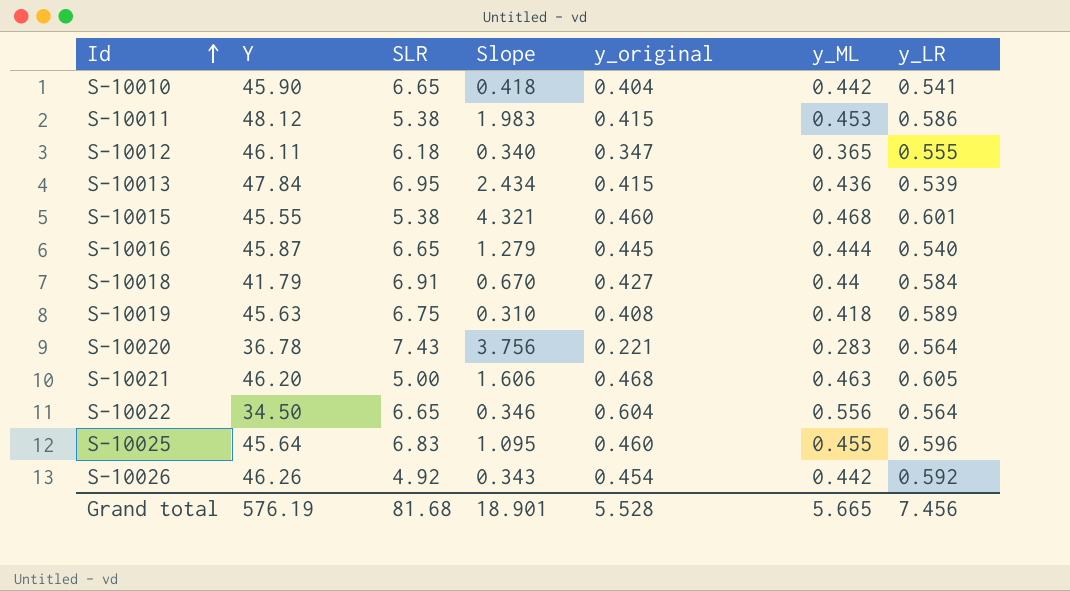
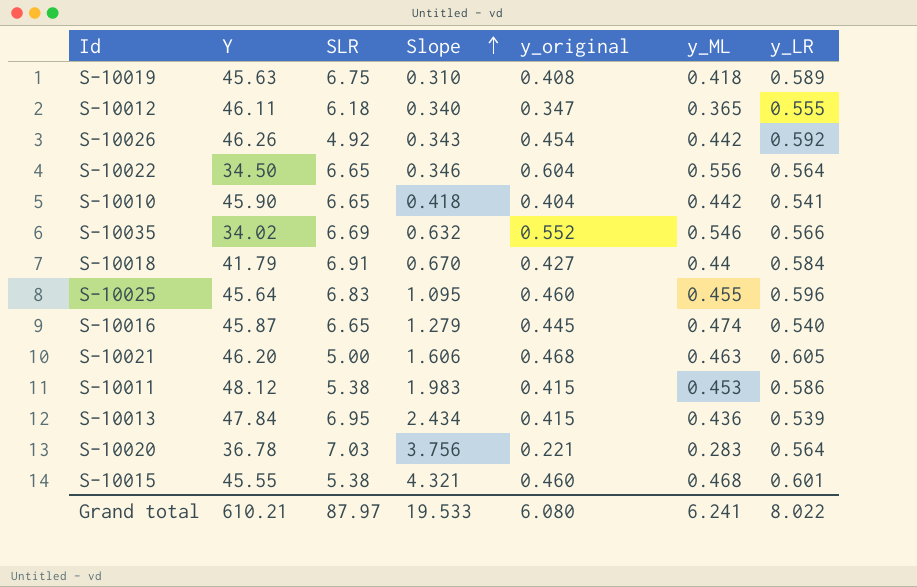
row order: Id ascending -> Slope ascending
row S-10035: none -> 34.02 | 6.69 | 0.632 | 0.552 | 0.546 | 0.566
S-10016 | y_ML: 0.444 -> 0.474
S-10020 | SLR: 7.43 -> 7.03
Grand total | Y: 576.19 -> 610.21
Grand total | SLR: 81.68 -> 87.97
Grand total | Slope: 18.901 -> 19.533
Grand total | y_original: 5.528 -> 6.080
Grand total | y_ML: 5.665 -> 6.241
Grand total | y_LR: 7.456 -> 8.022

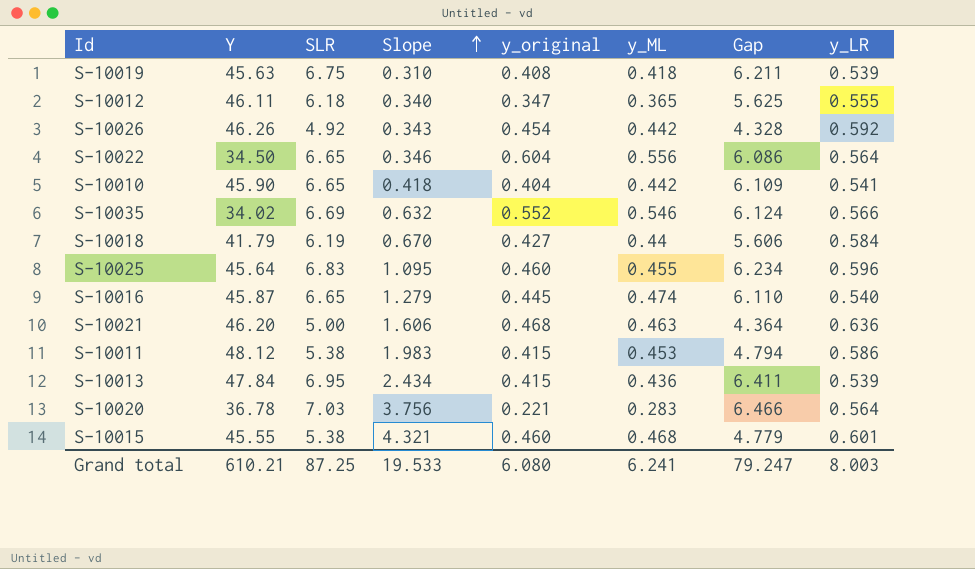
column Gap | formula: none -> [SLR] - [y_LR]
S-10019 | y_LR: 0.589 -> 0.539
S-10018 | SLR: 6.91 -> 6.19
S-10021 | y_LR: 0.605 -> 0.636
Grand total | SLR: 87.97 -> 87.25
Grand total | y_LR: 8.022 -> 8.003

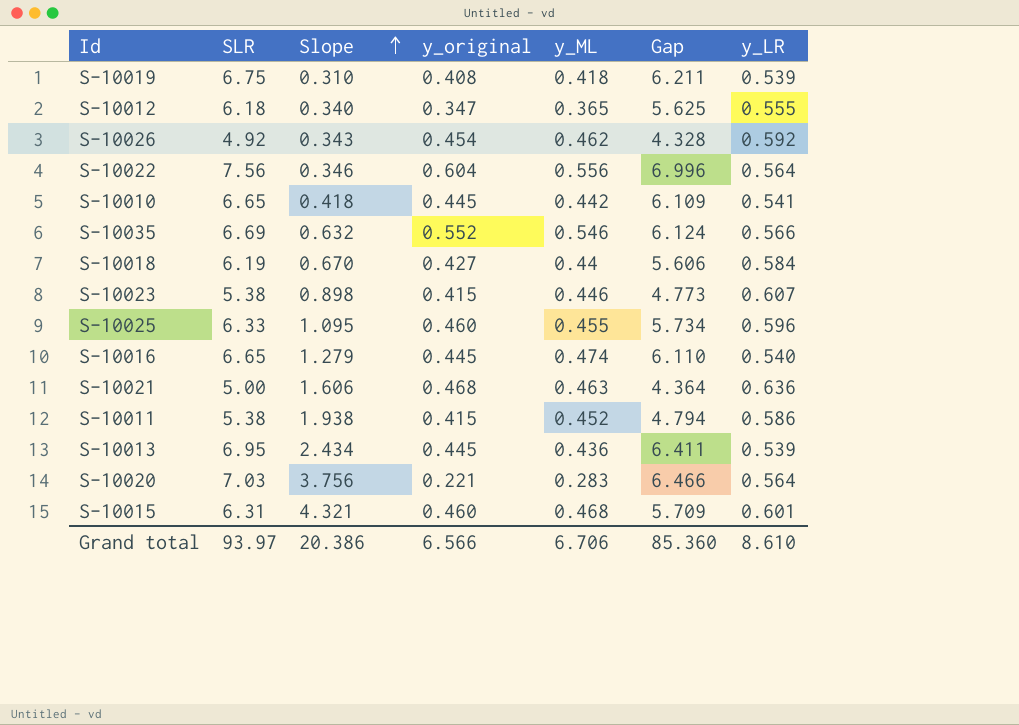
column Y | position: 2 -> none
S-10026 | y_ML: 0.442 -> 0.462
S-10022 | SLR: 6.65 -> 7.56
S-10022 | Gap: 6.086 -> 6.996
S-10010 | y_original: 0.404 -> 0.445
row S-10023: none -> 5.38 | 0.898 | 0.415 | 0.446 | 4.773 | 0.607
S-10025 | SLR: 6.83 -> 6.33
S-10025 | Gap: 6.234 -> 5.734
S-10011 | Slope: 1.983 -> 1.938
S-10011 | y_ML: 0.453 -> 0.452
S-10013 | y_original: 0.415 -> 0.445
S-10015 | SLR: 5.38 -> 6.31
S-10015 | Gap: 4.779 -> 5.709
Grand total | SLR: 87.25 -> 93.97
Grand total | Slope: 19.533 -> 20.386
Grand total | y_original: 6.080 -> 6.566
Grand total | y_ML: 6.241 -> 6.706
Grand total | Gap: 79.247 -> 85.360
Grand total | y_LR: 8.003 -> 8.610

